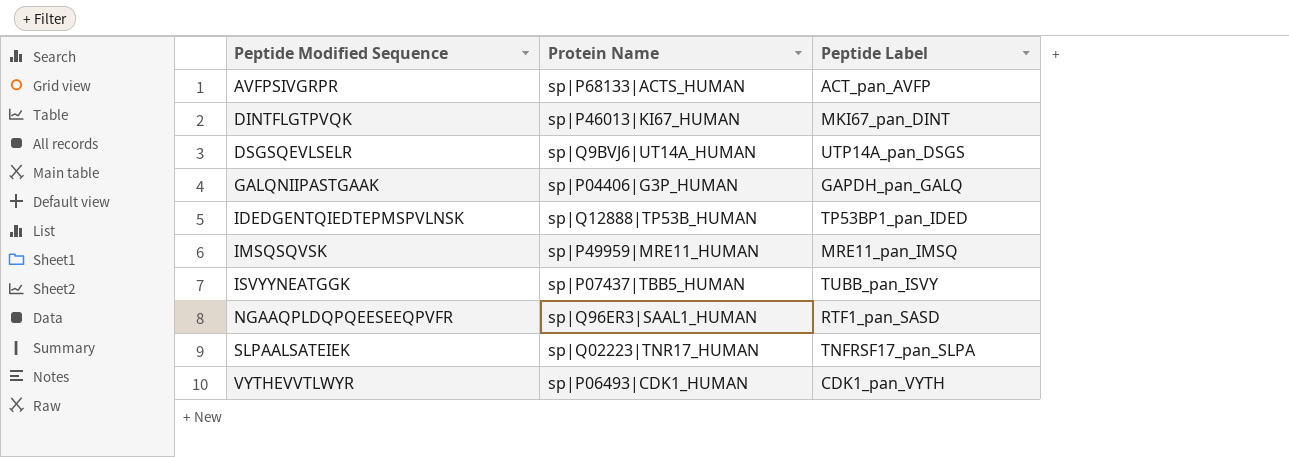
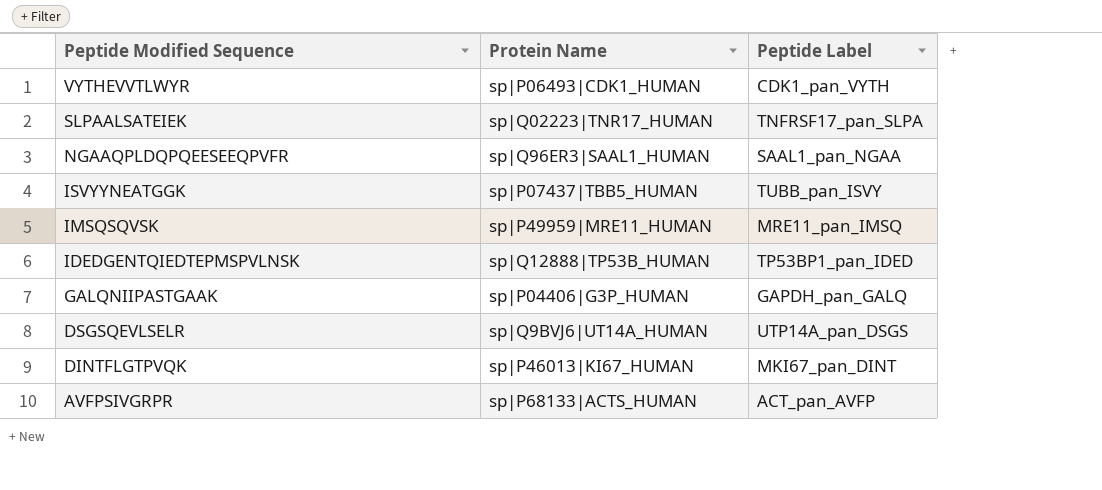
row order: Peptide Modified Sequence ascending -> Peptide Modified Sequence descending
NGAAQPLDQPQEESEEQPVFR | Peptide Label: RTF1_pan_SASD -> SAAL1_pan_NGAA

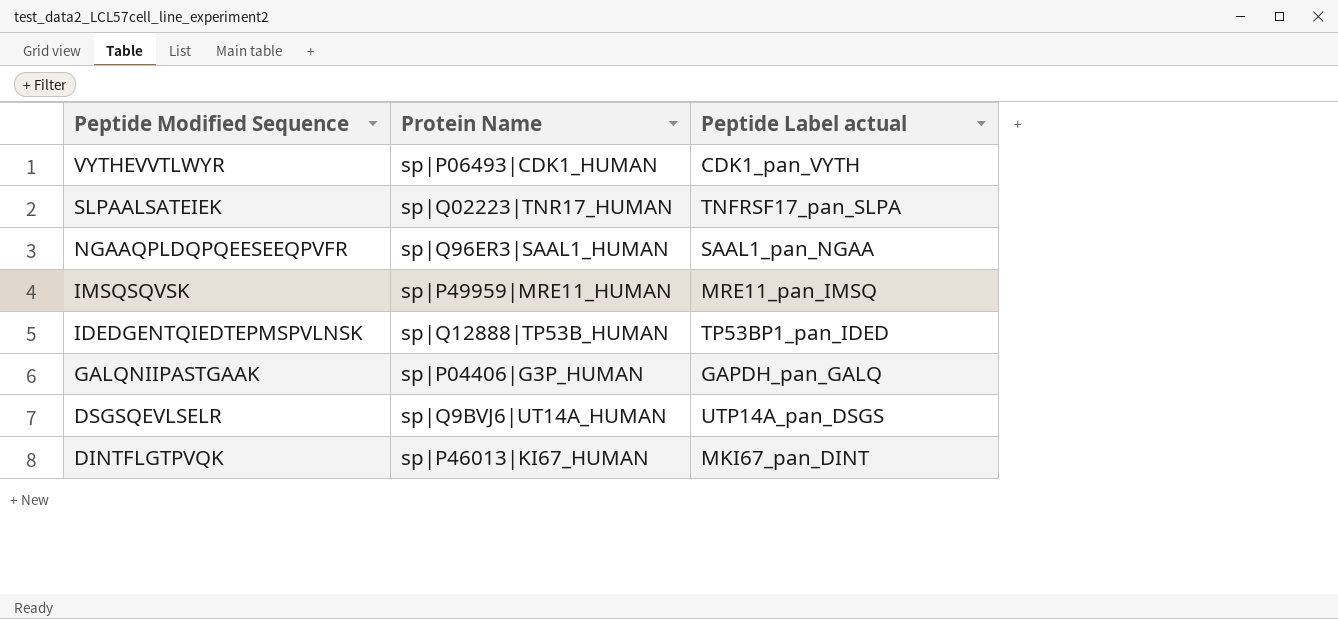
column name: Peptide Label -> Peptide Label actual
row ISVYYNEATGGK: sp|P07437|TBB5_HUMAN | TUBB_pan_ISVY -> none
row AVFPSIVGRPR: sp|P68133|ACTS_HUMAN | ACT_pan_AVFP -> none

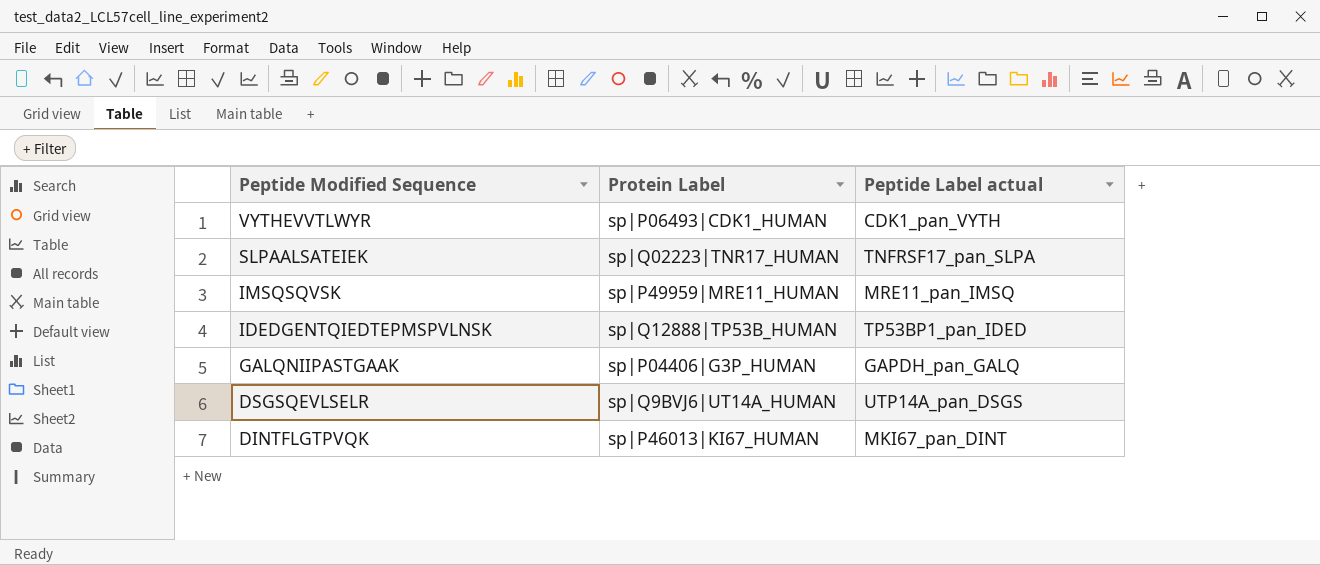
column name: Protein Name -> Protein Label
row NGAAQPLDQPQEESEEQPVFR: sp|Q96ER3|SAAL1_HUMAN | SAAL1_pan_NGAA -> none

